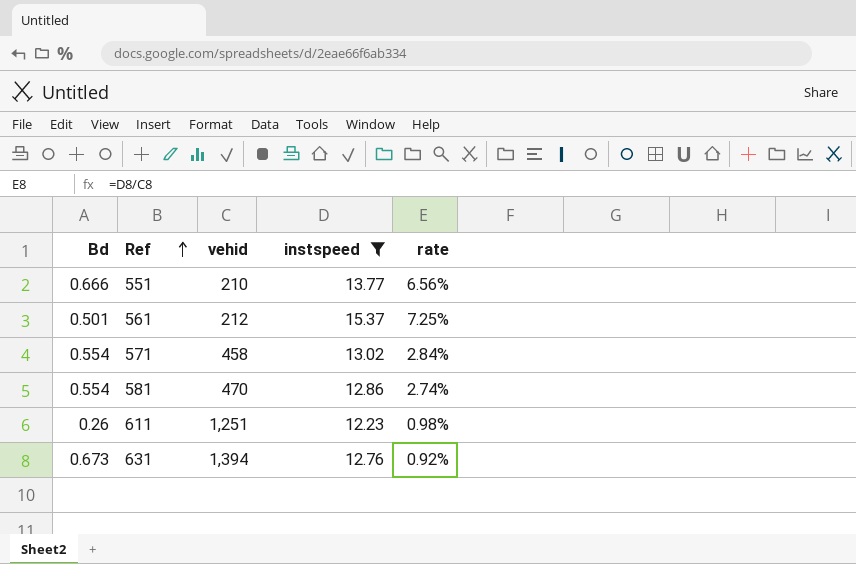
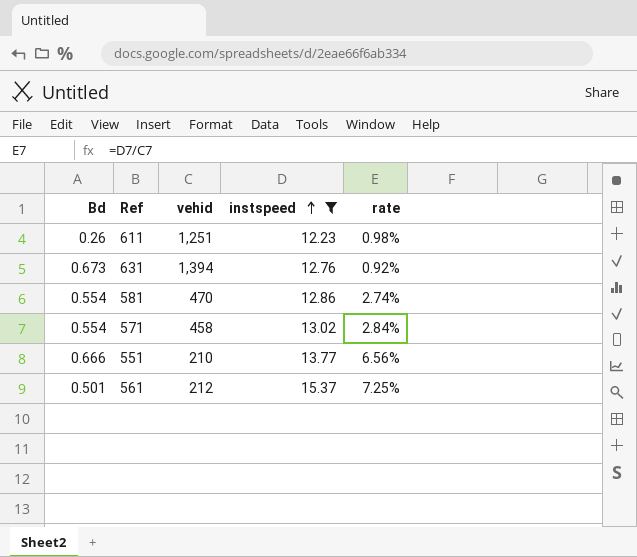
row order: Ref ascending -> instspeed ascending

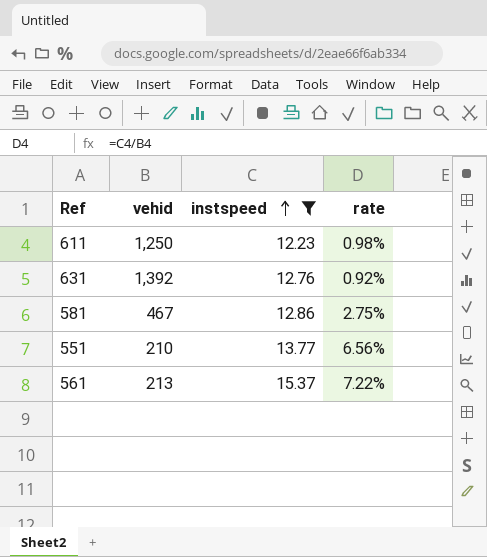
column Bd | position: 1 -> none
row 571: 0.554 | 458 | 13.02 | 2.84% -> none
611 | vehid: 1,251 -> 1,250
631 | vehid: 1,394 -> 1,392
581 | vehid: 470 -> 467
581 | rate: 2.74% -> 2.75%
561 | vehid: 212 -> 213
561 | rate: 7.25% -> 7.22%

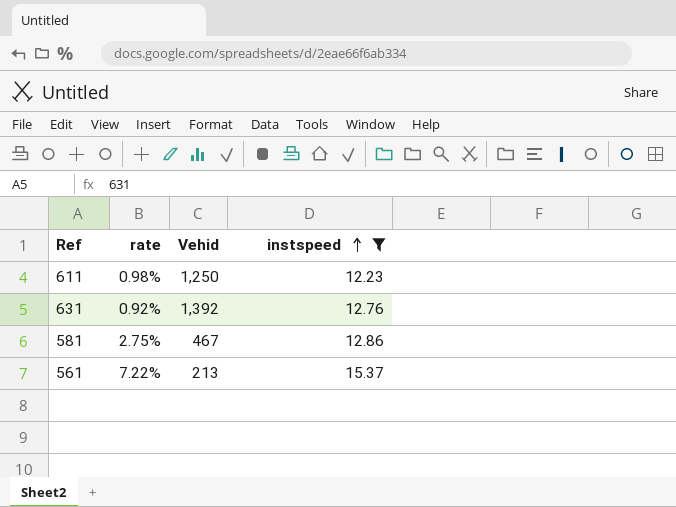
column rate | position: 4 -> 2
column name: vehid -> Vehid
row 551: 210 | 13.77 | 6.56% -> none

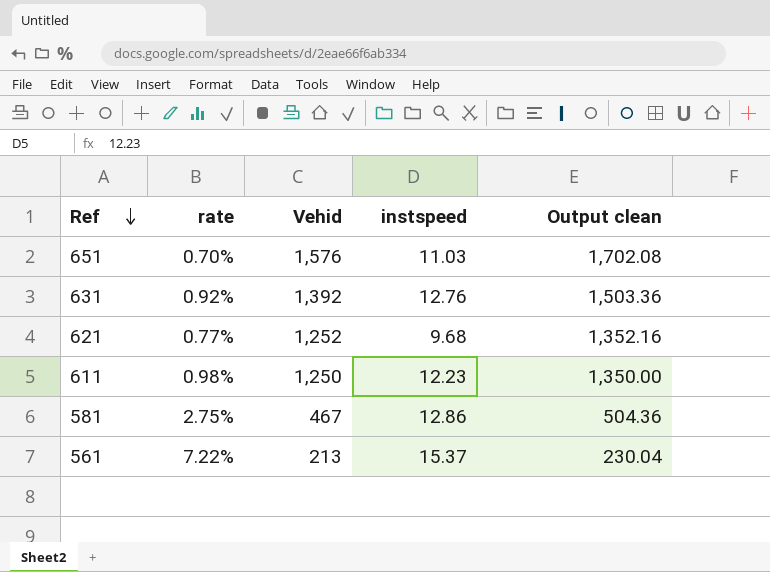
filter: instspeed >= 12.23 -> none
row order: instspeed ascending -> Ref descending
column Output clean | formula: none -> [Vehid] * 1.08

